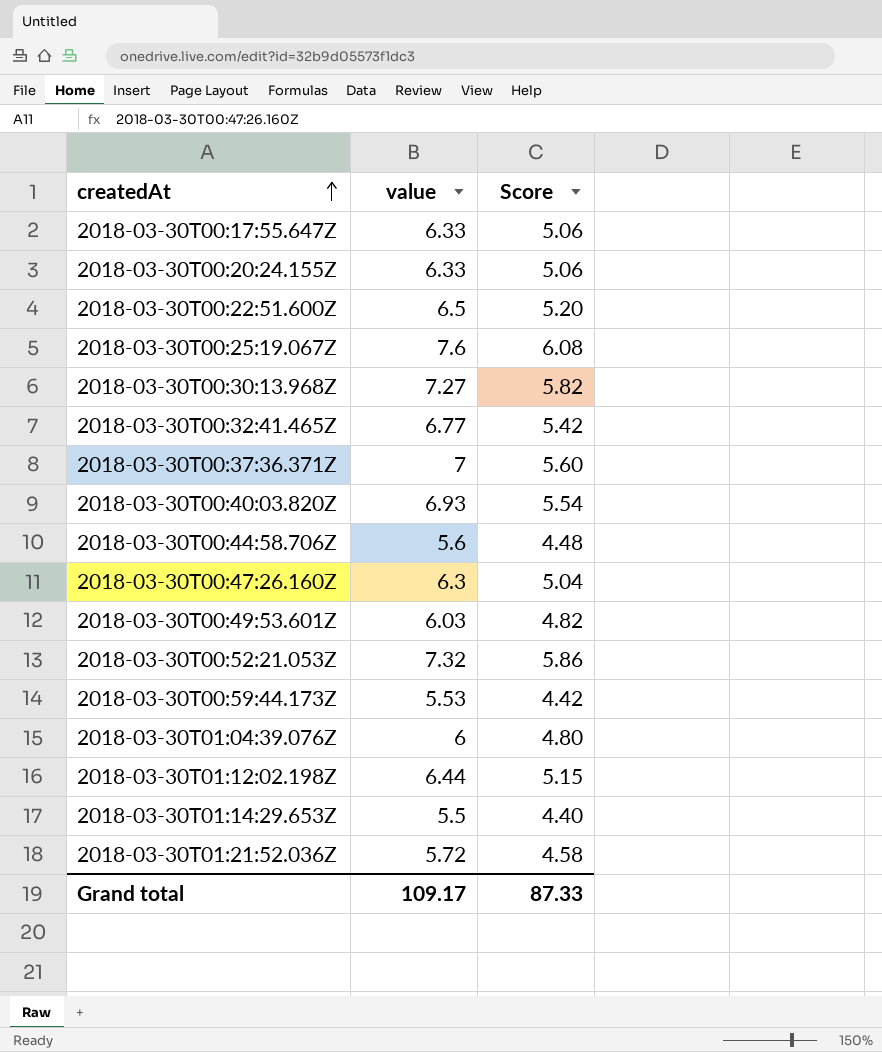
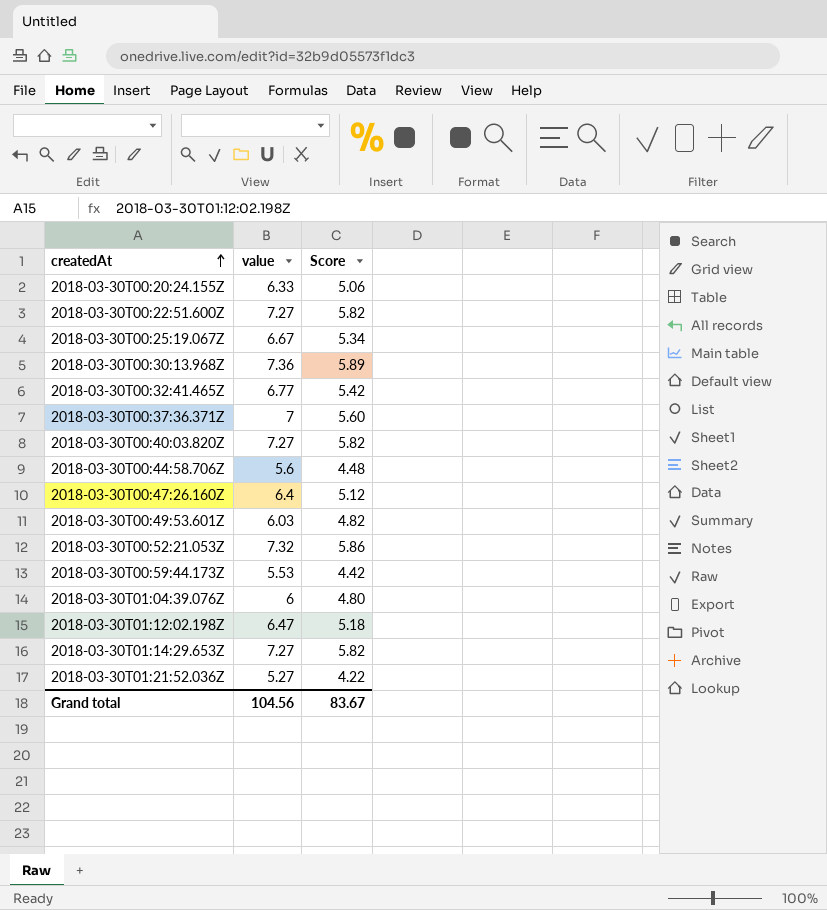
row 2018-03-30T00:17:55.647Z: 6.33 | 5.06 -> none
2018-03-30T00:22:51.600Z | value: 6.5 -> 7.27
2018-03-30T00:22:51.600Z | Score: 5.20 -> 5.82
2018-03-30T00:25:19.067Z | value: 7.6 -> 6.67
2018-03-30T00:25:19.067Z | Score: 6.08 -> 5.34
2018-03-30T00:30:13.968Z | value: 7.27 -> 7.36
2018-03-30T00:30:13.968Z | Score: 5.82 -> 5.89
2018-03-30T00:40:03.820Z | value: 6.93 -> 7.27
2018-03-30T00:40:03.820Z | Score: 5.54 -> 5.82
2018-03-30T00:47:26.160Z | value: 6.3 -> 6.4
2018-03-30T00:47:26.160Z | Score: 5.04 -> 5.12
2018-03-30T01:12:02.198Z | value: 6.44 -> 6.47
2018-03-30T01:12:02.198Z | Score: 5.15 -> 5.18
2018-03-30T01:14:29.653Z | value: 5.5 -> 7.27
2018-03-30T01:14:29.653Z | Score: 4.40 -> 5.82
2018-03-30T01:21:52.036Z | value: 5.72 -> 5.27
2018-03-30T01:21:52.036Z | Score: 4.58 -> 4.22
Grand total | value: 109.17 -> 104.56
Grand total | Score: 87.33 -> 83.67

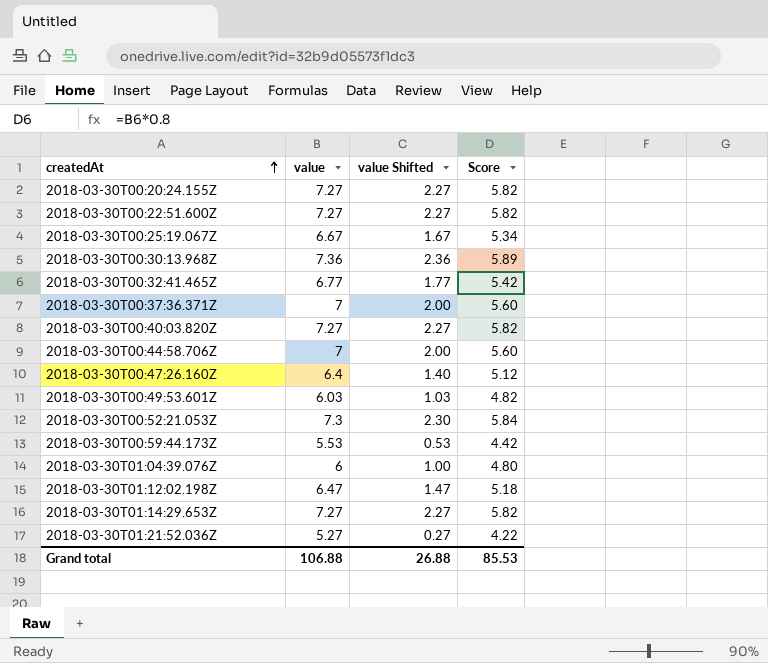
column value Shifted | formula: none -> [value] - 5
2018-03-30T00:20:24.155Z | value: 6.33 -> 7.27
2018-03-30T00:20:24.155Z | Score: 5.06 -> 5.82
2018-03-30T00:44:58.706Z | value: 5.6 -> 7
2018-03-30T00:44:58.706Z | Score: 4.48 -> 5.60
2018-03-30T00:52:21.053Z | value: 7.32 -> 7.3
2018-03-30T00:52:21.053Z | Score: 5.86 -> 5.84
Grand total | value: 104.56 -> 106.88
Grand total | Score: 83.67 -> 85.53

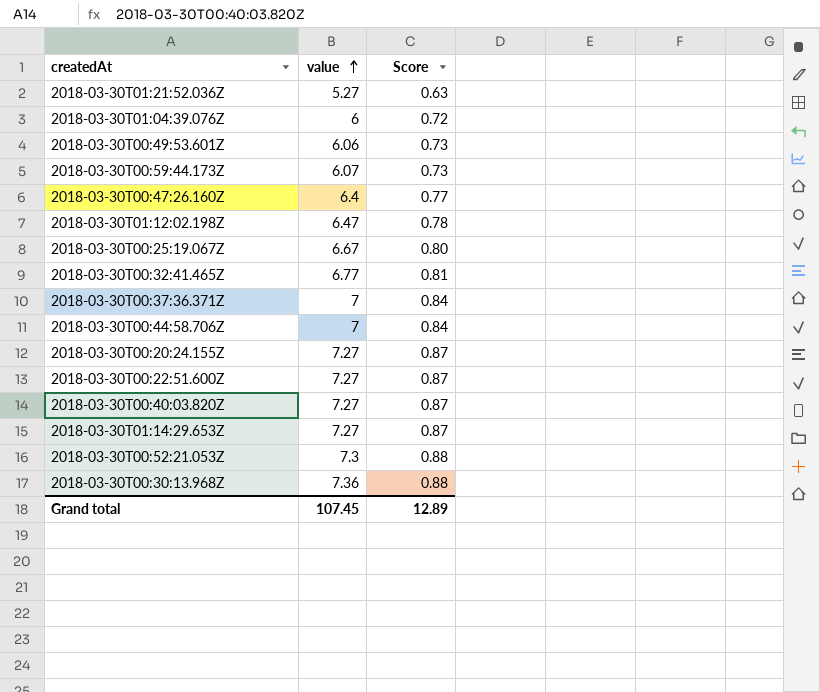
row order: createdAt ascending -> value ascending
column value Shifted | formula: [value] - 5 -> none
column Score | formula: [value] * 0.8 -> [value] * 0.12
2018-03-30T00:49:53.601Z | value: 6.03 -> 6.06
2018-03-30T00:59:44.173Z | value: 5.53 -> 6.07
Grand total | value: 106.88 -> 107.45
Grand total | Score: 85.53 -> 12.89

